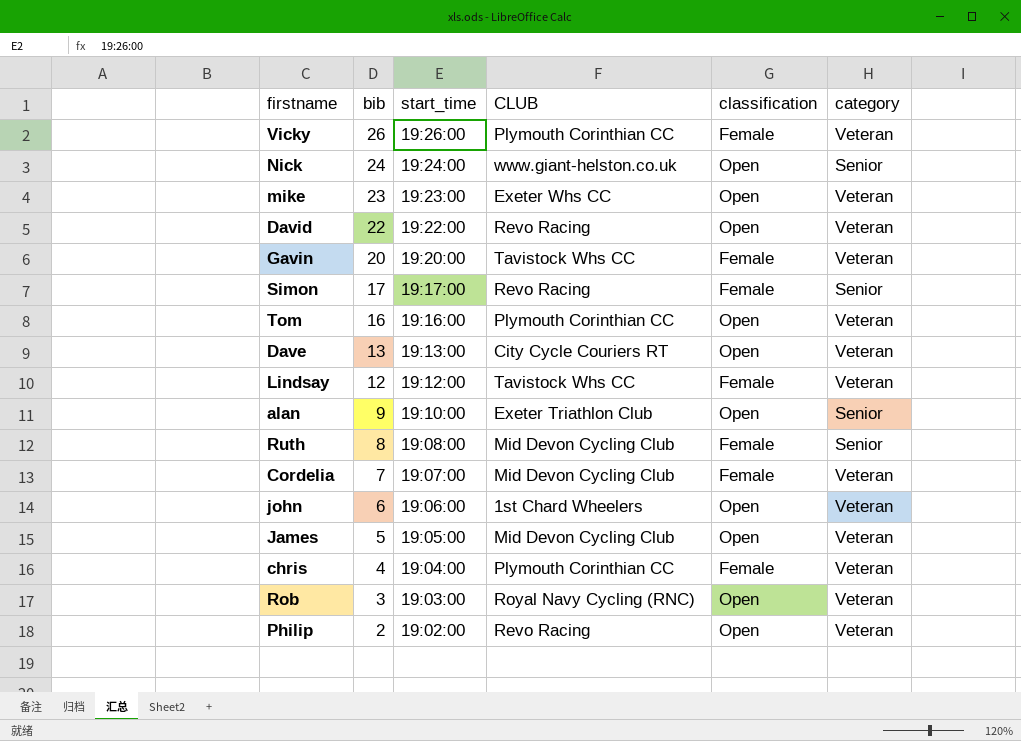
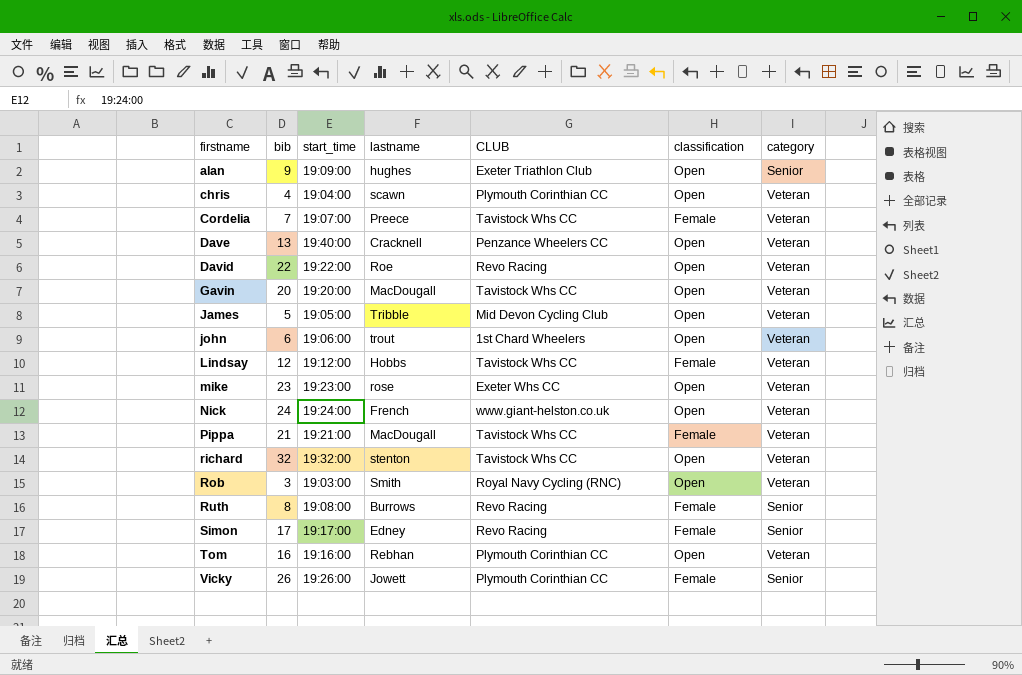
row order: bib descending -> firstname ascending
column lastname | position: none -> 4
row Philip: 2 | 19:02:00 | Revo Racing | Open | Veteran -> none
alan | start_time: 19:10:00 -> 19:09:00
chris | classification: Female -> Open
Cordelia | CLUB: Mid Devon Cycling Club -> Tavistock Whs CC
Dave | start_time: 19:13:00 -> 19:40:00
Dave | CLUB: City Cycle Couriers RT -> Penzance Wheelers CC
Gavin | classification: Female -> Open
Nick | category: Senior -> Veteran
row Pippa: none -> 21 | 19:21:00 | MacDougall | Tavistock Whs CC | Female | Veteran
row richard: none -> 32 | 19:32:00 | stenton | Tavistock Whs CC | Open | Veteran
Ruth | CLUB: Mid Devon Cycling Club -> Revo Racing
Vicky | category: Veteran -> Senior

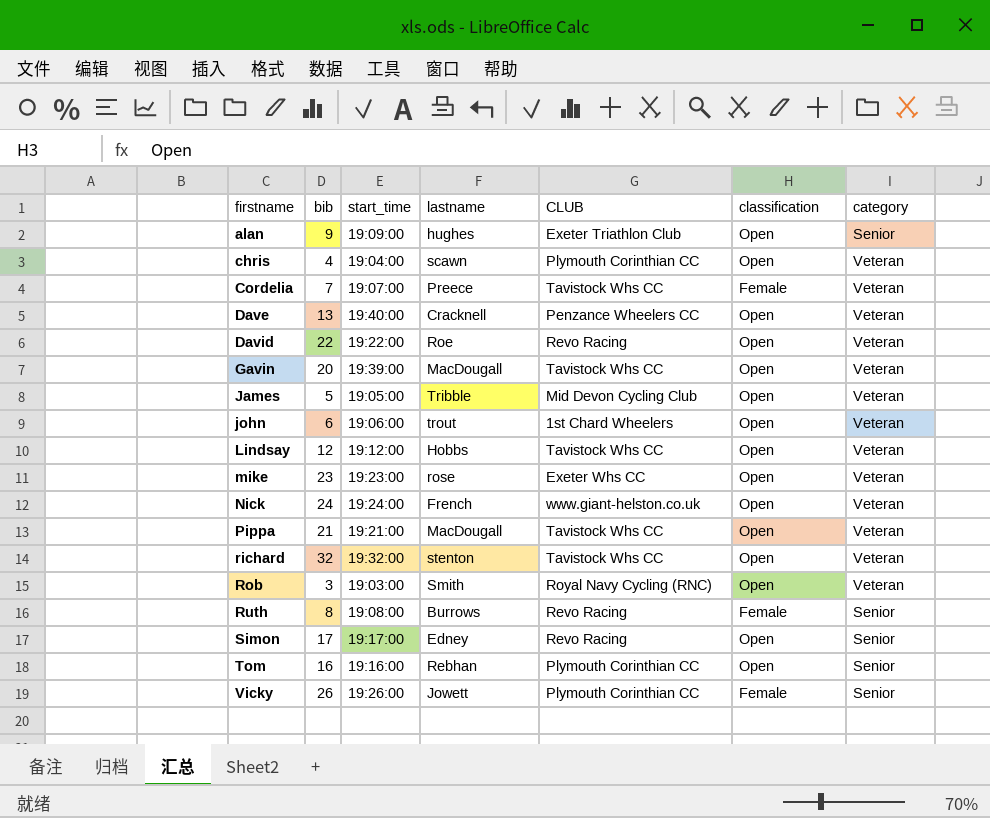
Gavin | start_time: 19:20:00 -> 19:39:00
Lindsay | classification: Female -> Open
Pippa | classification: Female -> Open
Simon | classification: Female -> Open
Tom | category: Veteran -> Senior

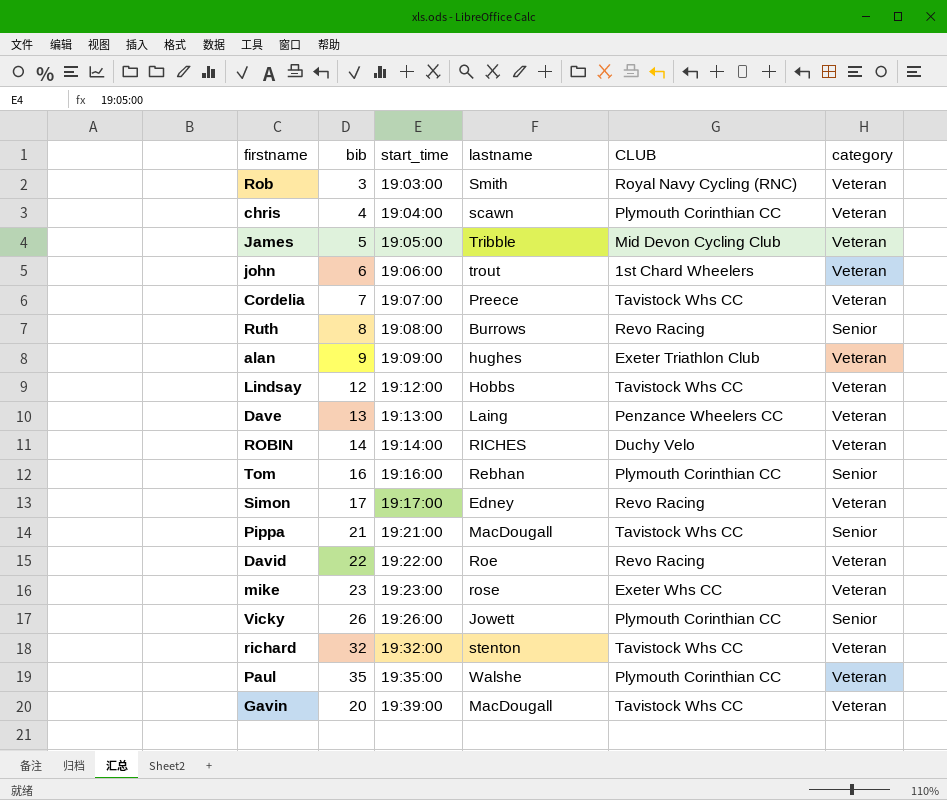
row order: firstname ascending -> start_time ascending
column classification | position: 6 -> none
row Nick: 24 | 19:24:00 | French | www.giant-helston.co.uk | Open | Veteran -> none
alan | category: Senior -> Veteran
Dave | start_time: 19:40:00 -> 19:13:00
Dave | lastname: Cracknell -> Laing
row ROBIN: none -> 14 | 19:14:00 | RICHES | Duchy Velo | Veteran
Simon | category: Senior -> Veteran
Pippa | category: Veteran -> Senior
row Paul: none -> 35 | 19:35:00 | Walshe | Plymouth Corinthian CC | Veteran

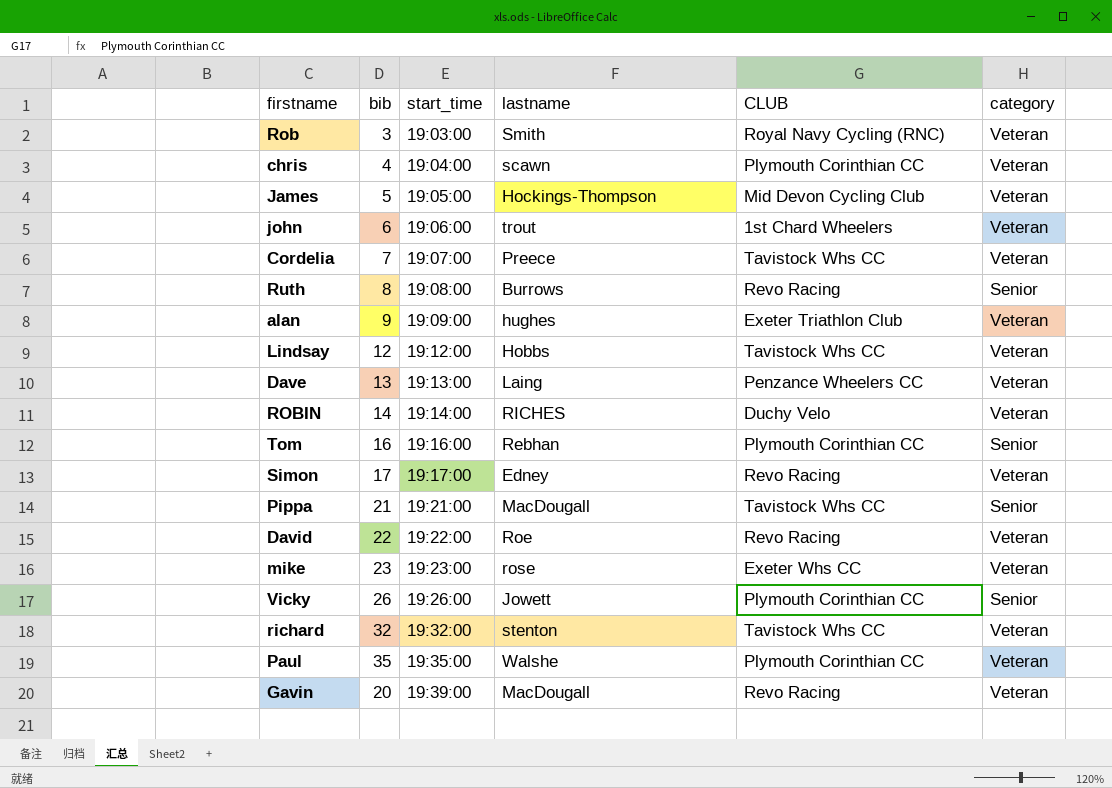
James | lastname: Tribble -> Hockings-Thompson
Gavin | CLUB: Tavistock Whs CC -> Revo Racing

